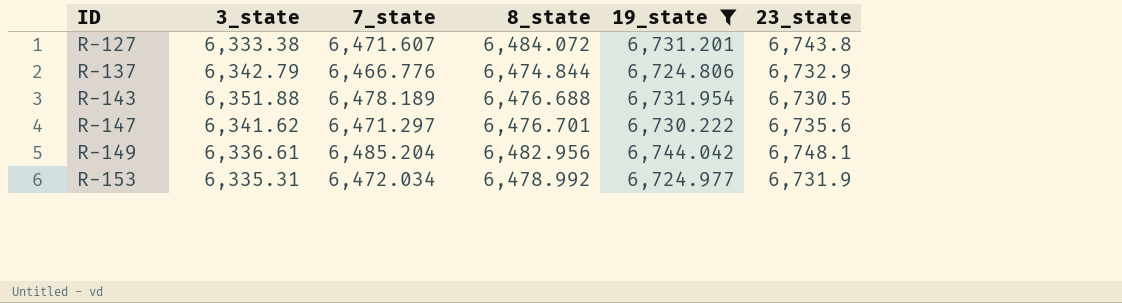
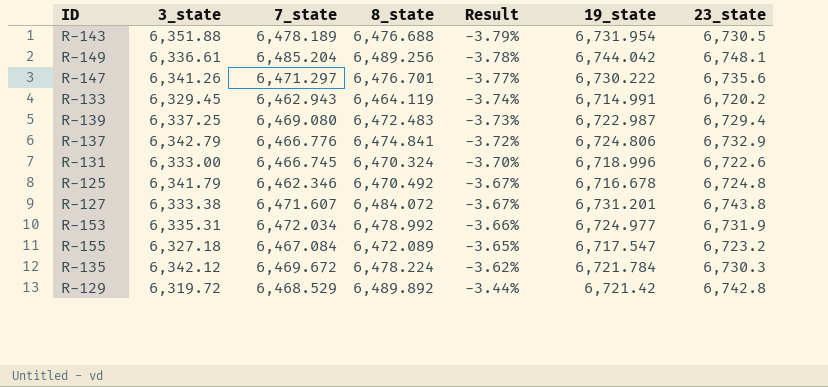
filter: 19_state >= 6,724.806 -> none
row order: ID ascending -> Result ascending
column Result | formula: none -> ([8_state] - [19_state]) / [19_state]
R-149 | 8_state: 6,482.956 -> 6,489.256
R-147 | 3_state: 6,341.62 -> 6,341.26
R-137 | 8_state: 6,474.844 -> 6,474.841

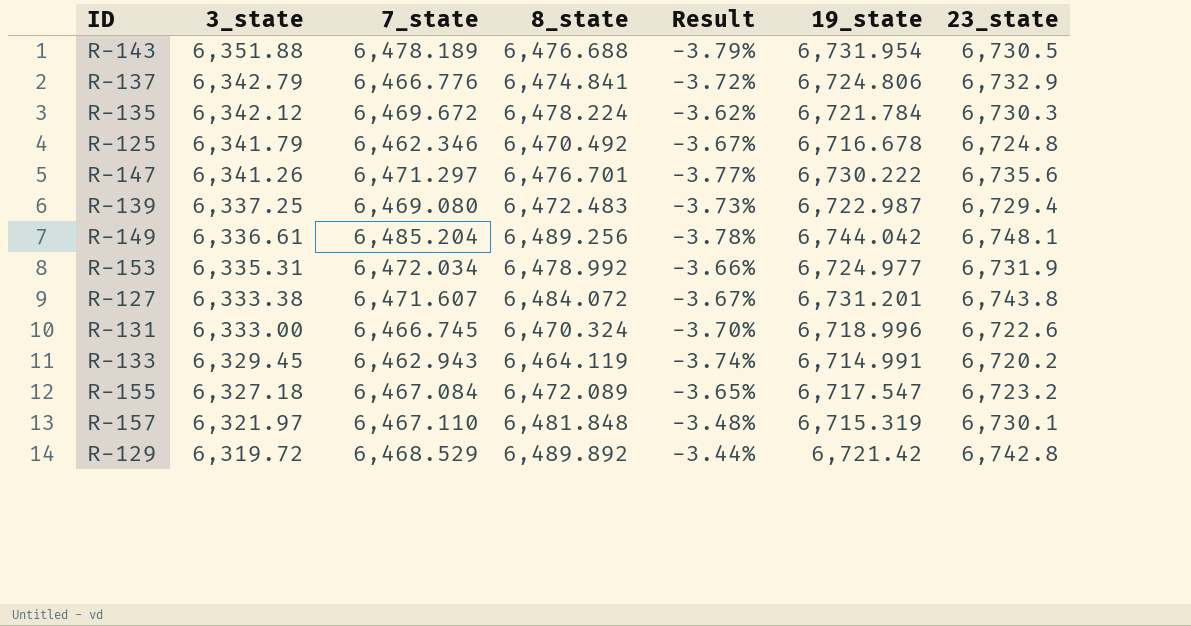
row order: Result ascending -> 3_state descending
row R-157: none -> 6,321.97 | 6,467.110 | 6,481.848 | -3.48% | 6,715.319 | 6,730.1

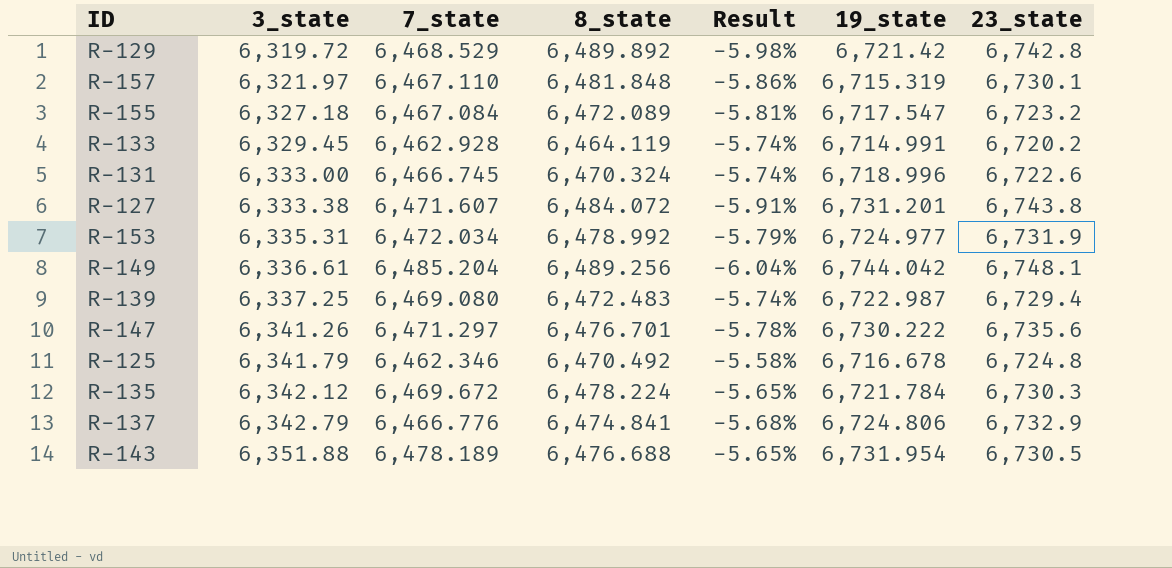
row order: 3_state descending -> 3_state ascending
column Result | formula: ([8_state] - [19_state]) / [19_state] -> ([3_state] - [19_state]) / [19_state]
R-133 | 7_state: 6,462.943 -> 6,462.928

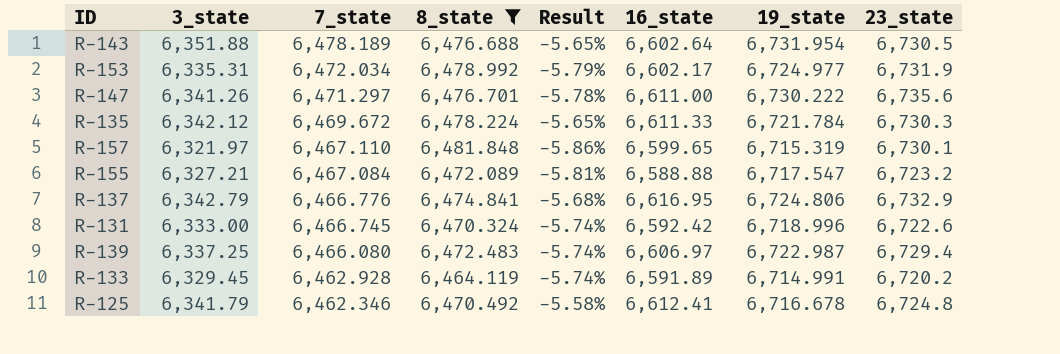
filter: none -> 8_state <= 6,481.848
row order: 3_state ascending -> 7_state descending
column 16_state | position: none -> 6
R-155 | 3_state: 6,327.18 -> 6,327.21
R-139 | 7_state: 6,469.080 -> 6,466.080

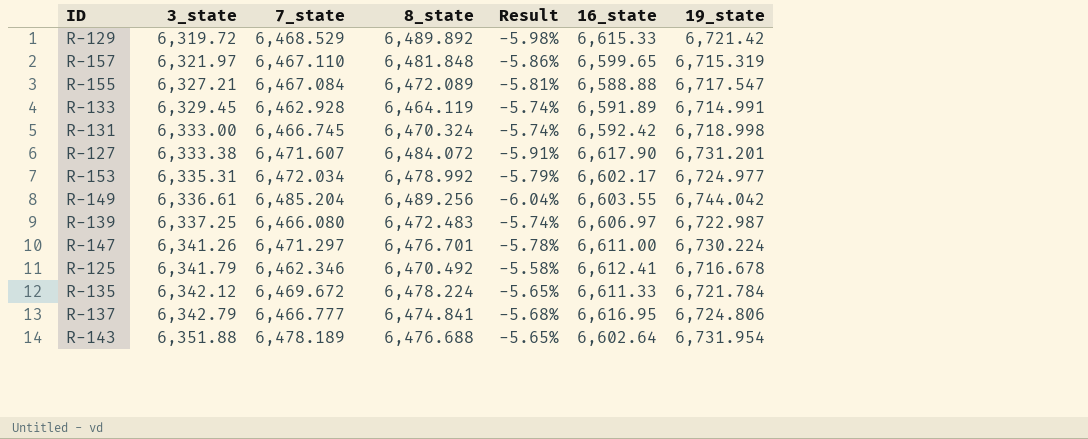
filter: 8_state <= 6,481.848 -> none
row order: 7_state descending -> 3_state ascending
column 23_state | position: 8 -> none
R-131 | 19_state: 6,718.996 -> 6,718.998
R-147 | 19_state: 6,730.222 -> 6,730.224
R-137 | 7_state: 6,466.776 -> 6,466.777

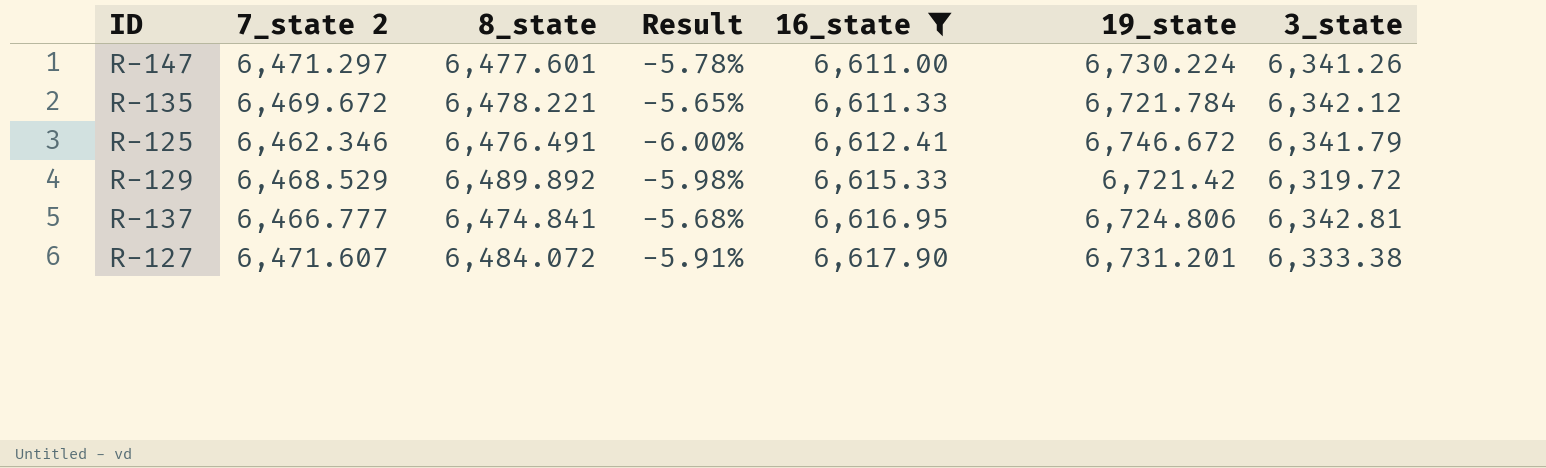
filter: none -> 16_state >= 6,611.00
row order: 3_state ascending -> 16_state ascending
column name: 7_state -> 7_state 2
column 3_state | position: 2 -> 7
R-147 | 8_state: 6,476.701 -> 6,477.601
R-135 | 8_state: 6,478.224 -> 6,478.221
R-125 | 8_state: 6,470.492 -> 6,476.491
R-125 | Result: -5.58% -> -6.00%
R-125 | 19_state: 6,716.678 -> 6,746.672
R-137 | 3_state: 6,342.79 -> 6,342.81

